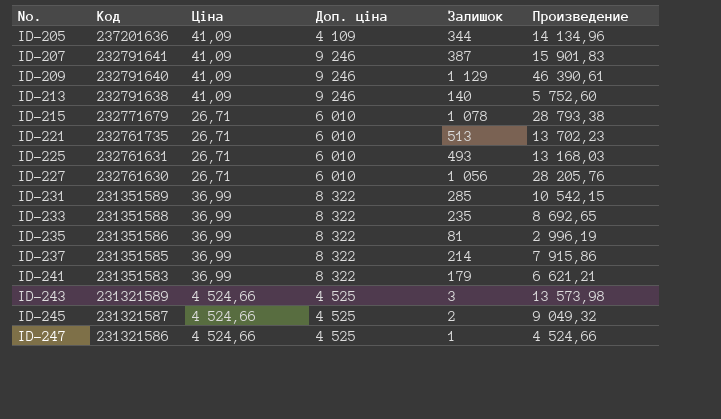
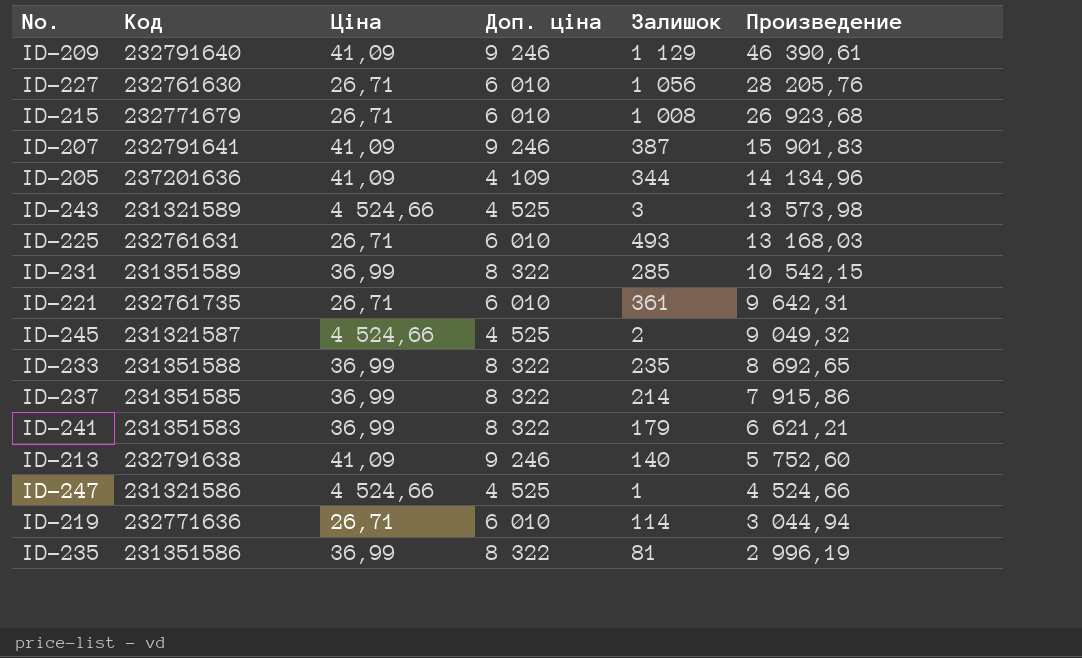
row order: No. ascending -> Произведение descending
ID-215 | Залишок: 1 078 -> 1 008
ID-215 | Произведение: 28 793,38 -> 26 923,68
ID-221 | Залишок: 513 -> 361
ID-221 | Произведение: 13 702,23 -> 9 642,31
row ID-219: none -> 232771636 | 26,71 | 6 010 | 114 | 3 044,94

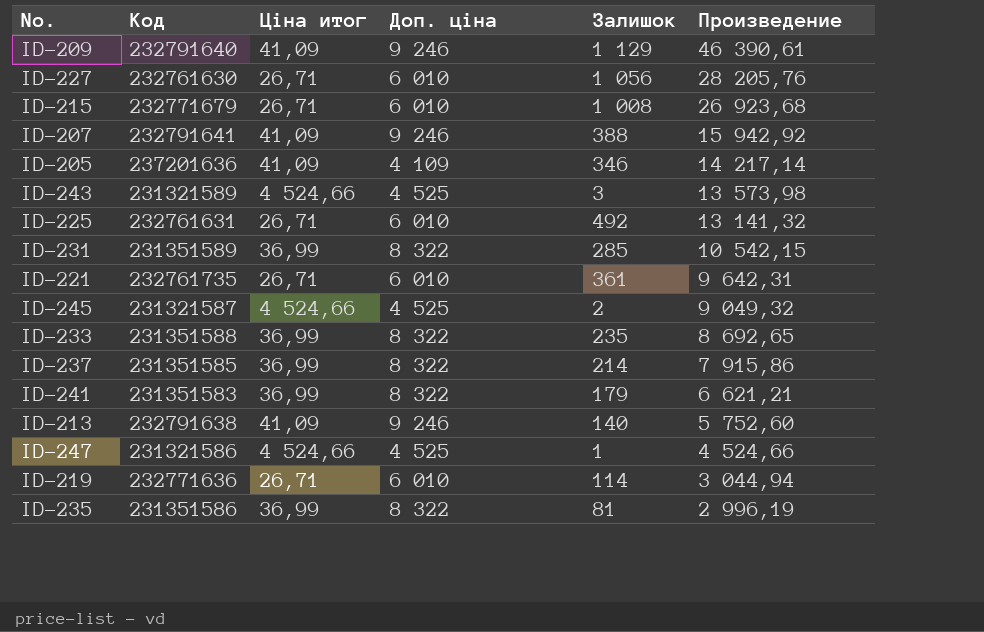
column name: Ціна -> Ціна итог
ID-207 | Залишок: 387 -> 388
ID-207 | Произведение: 15 901,83 -> 15 942,92
ID-205 | Залишок: 344 -> 346
ID-205 | Произведение: 14 134,96 -> 14 217,14
ID-225 | Залишок: 493 -> 492
ID-225 | Произведение: 13 168,03 -> 13 141,32

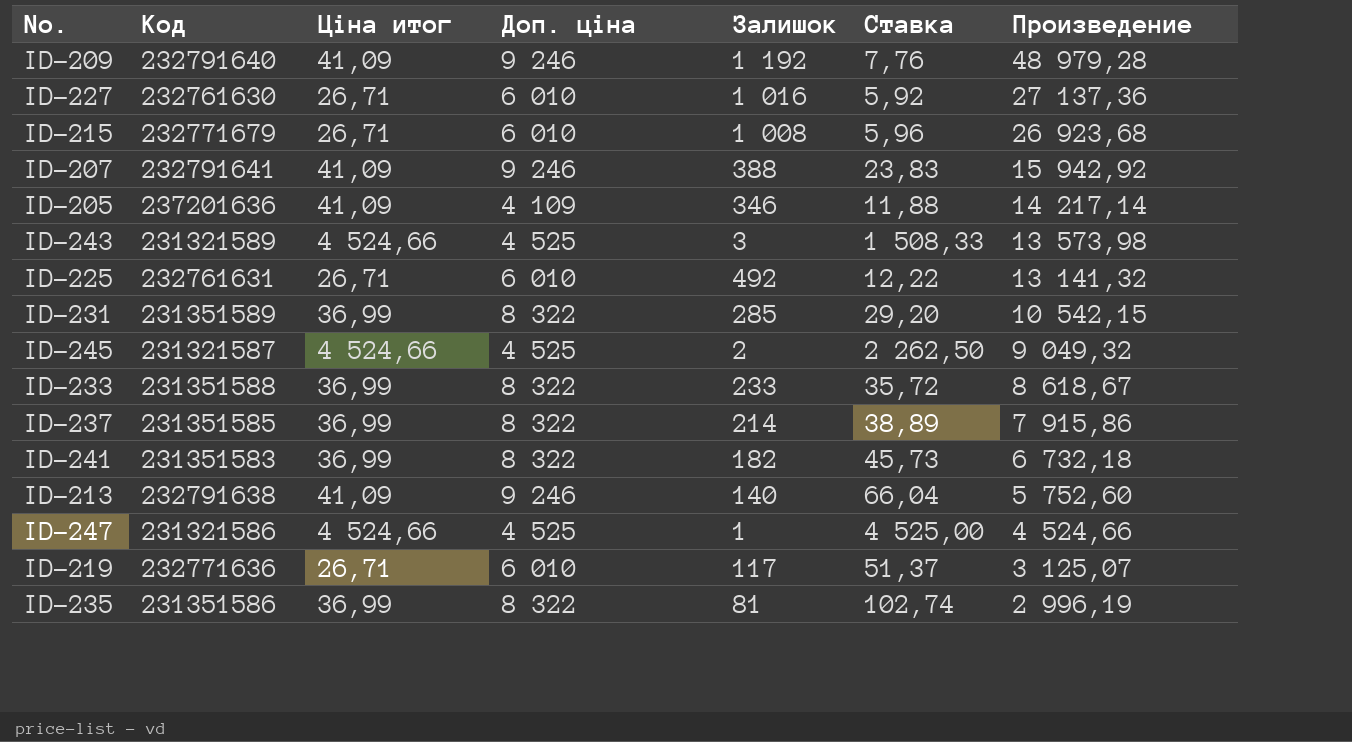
column Ставка | formula: none -> [Доп. ціна] / [Залишок]
row ID-221: 232761735 | 26,71 | 6 010 | 361 | 9 642,31 -> none
ID-209 | Залишок: 1 129 -> 1 192
ID-209 | Произведение: 46 390,61 -> 48 979,28
ID-227 | Залишок: 1 056 -> 1 016
ID-227 | Произведение: 28 205,76 -> 27 137,36
ID-233 | Залишок: 235 -> 233
ID-233 | Произведение: 8 692,65 -> 8 618,67
ID-241 | Залишок: 179 -> 182
ID-241 | Произведение: 6 621,21 -> 6 732,18
ID-219 | Залишок: 114 -> 117
ID-219 | Произведение: 3 044,94 -> 3 125,07

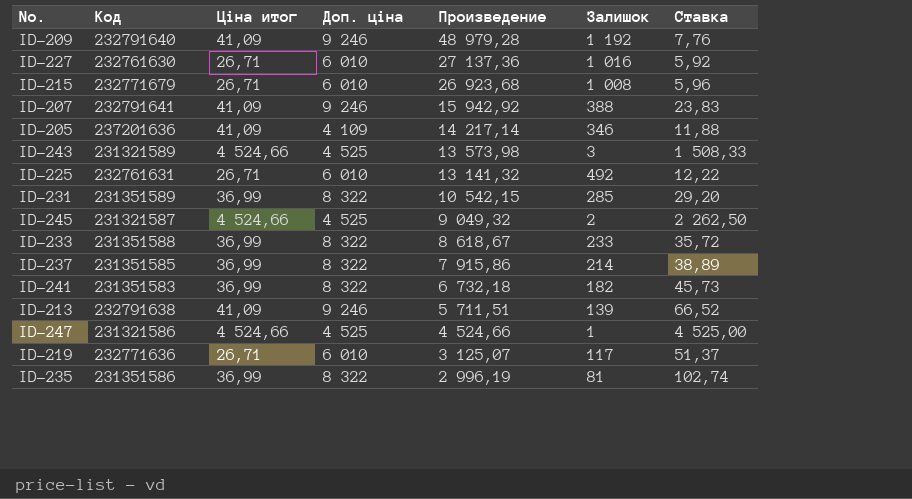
column Произведение | position: 7 -> 5
ID-213 | Произведение: 5 752,60 -> 5 711,51
ID-213 | Залишок: 140 -> 139
ID-213 | Ставка: 66,04 -> 66,52

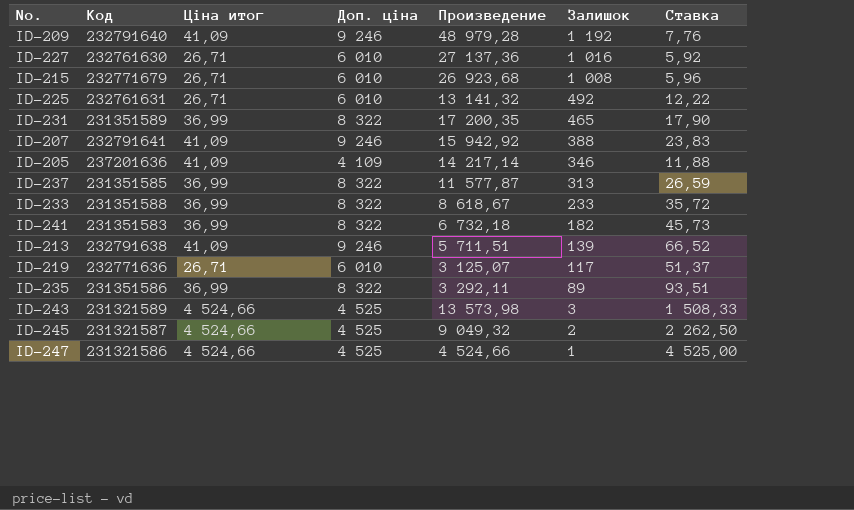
row order: Произведение descending -> Залишок descending
ID-231 | Произведение: 10 542,15 -> 17 200,35
ID-231 | Залишок: 285 -> 465
ID-231 | Ставка: 29,20 -> 17,90
ID-237 | Произведение: 7 915,86 -> 11 577,87
ID-237 | Залишок: 214 -> 313
ID-237 | Ставка: 38,89 -> 26,59
ID-235 | Произведение: 2 996,19 -> 3 292,11
ID-235 | Залишок: 81 -> 89
ID-235 | Ставка: 102,74 -> 93,51

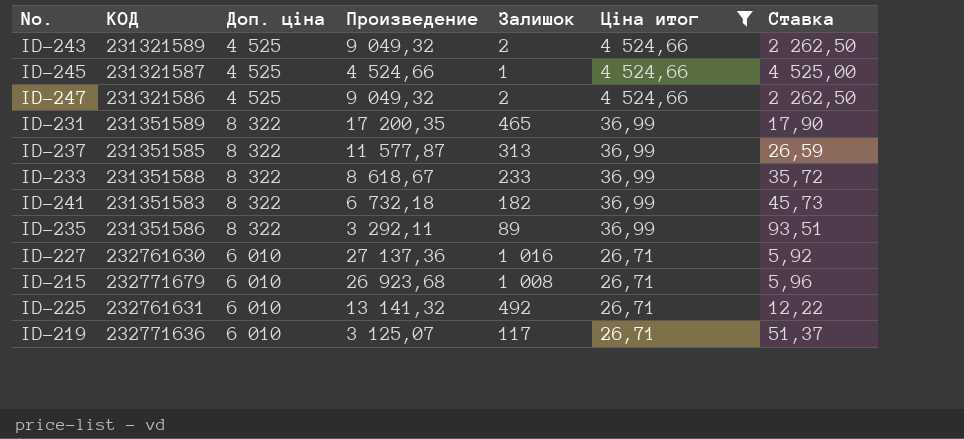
filter: none -> Ціна итог != 41,09
row order: Залишок descending -> Ціна итог descending
column name: Код -> КОД
column Ціна итог | position: 3 -> 6
ID-243 | Произведение: 13 573,98 -> 9 049,32
ID-243 | Залишок: 3 -> 2
ID-243 | Ставка: 1 508,33 -> 2 262,50
ID-245 | Произведение: 9 049,32 -> 4 524,66
ID-245 | Залишок: 2 -> 1
ID-245 | Ставка: 2 262,50 -> 4 525,00
ID-247 | Произведение: 4 524,66 -> 9 049,32
ID-247 | Залишок: 1 -> 2
ID-247 | Ставка: 4 525,00 -> 2 262,50

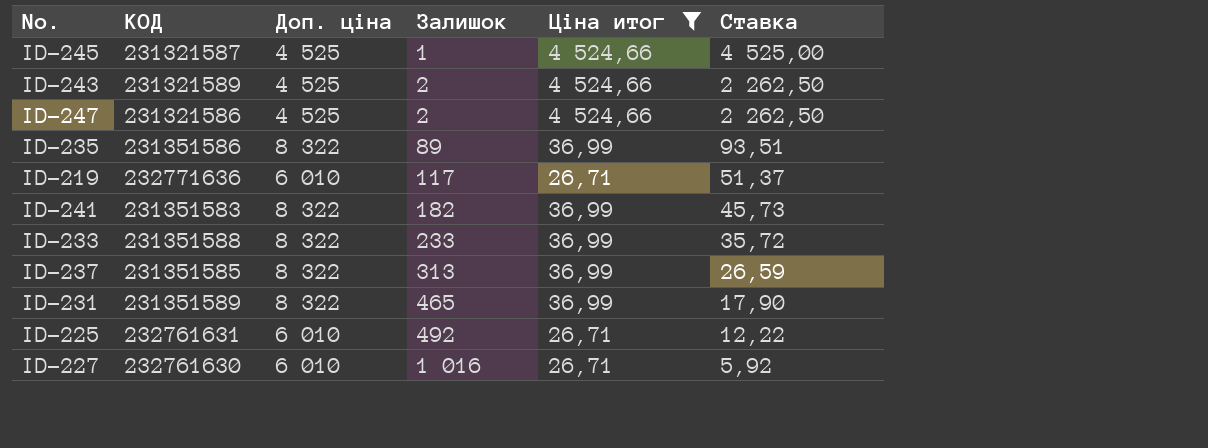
row order: Ціна итог descending -> Залишок ascending
column Произведение | formula: [Залишок] * [Ціна итог] -> none
row ID-215: 232771679 | 6 010 | 26 923,68 | 1 008 | 26,71 | 5,96 -> none

